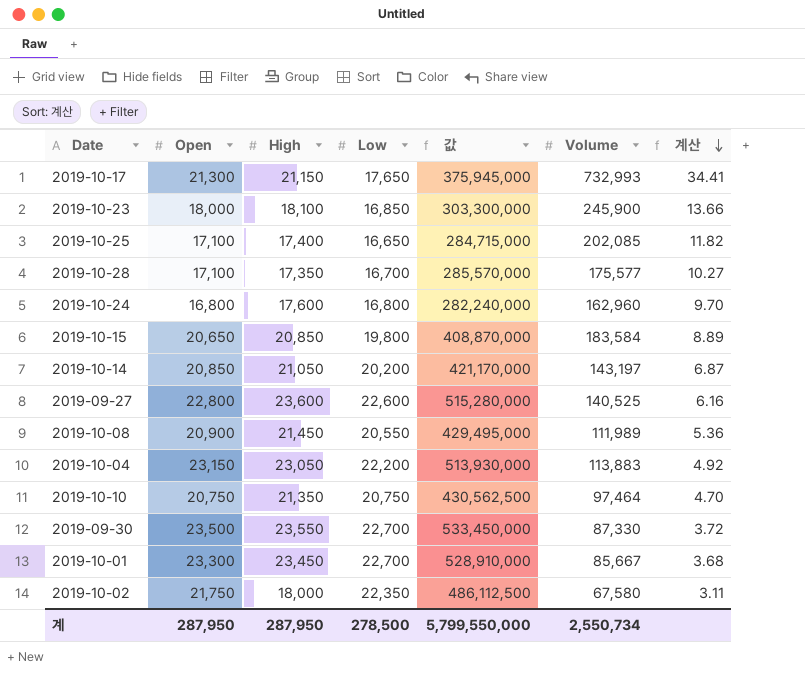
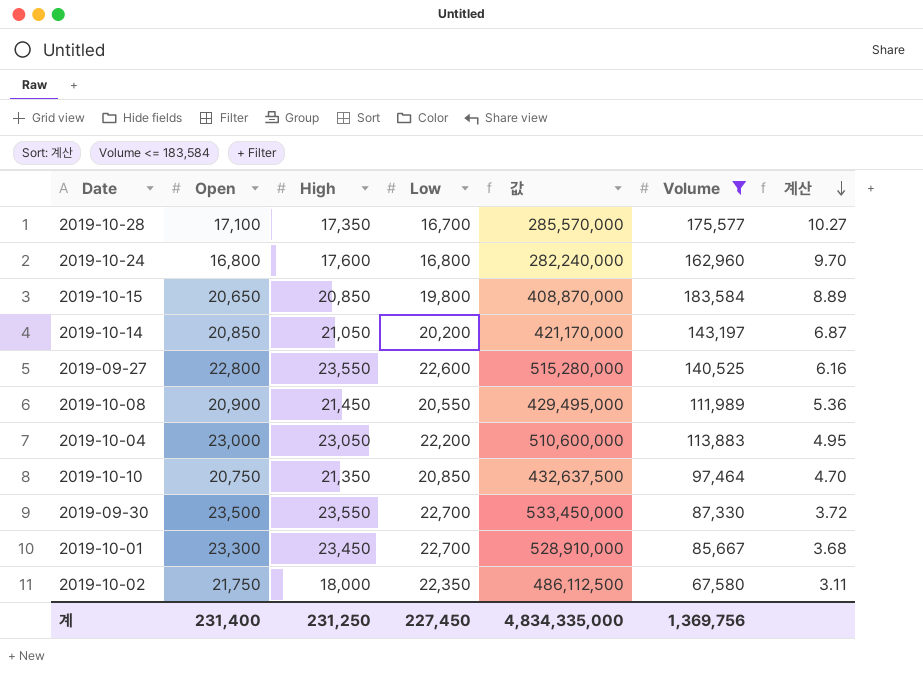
filter: none -> Volume <= 183,584
2019-09-27 | High: 23,600 -> 23,550
2019-10-04 | Open: 23,150 -> 23,000
2019-10-04 | 값: 513,930,000 -> 510,600,000
2019-10-04 | 계산: 4.92 -> 4.95
2019-10-10 | Low: 20,750 -> 20,850
2019-10-10 | 값: 430,562,500 -> 432,637,500
계 | Open: 287,950 -> 231,400
계 | High: 287,950 -> 231,250
계 | Low: 278,500 -> 227,450
계 | 값: 5,799,550,000 -> 4,834,335,000
계 | Volume: 2,550,734 -> 1,369,756

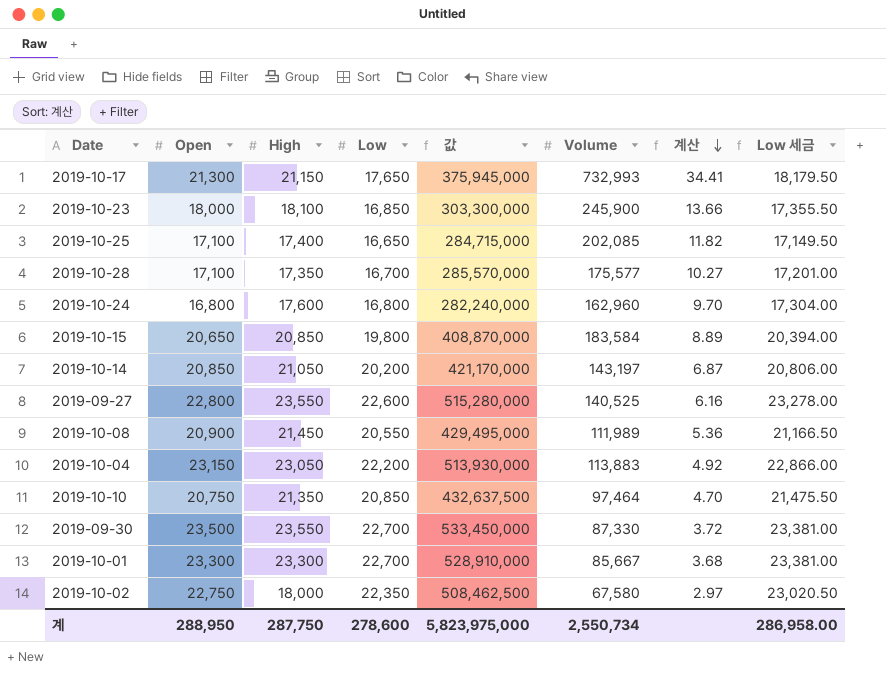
filter: Volume <= 183,584 -> none
column Low 세금 | formula: none -> [Low] * 1.03
2019-10-04 | Open: 23,000 -> 23,150
2019-10-04 | 값: 510,600,000 -> 513,930,000
2019-10-04 | 계산: 4.95 -> 4.92
2019-10-01 | High: 23,450 -> 23,300
2019-10-02 | Open: 21,750 -> 22,750
2019-10-02 | 값: 486,112,500 -> 508,462,500
2019-10-02 | 계산: 3.11 -> 2.97
계 | Open: 231,400 -> 288,950
계 | High: 231,250 -> 287,750
계 | Low: 227,450 -> 278,600
계 | 값: 4,834,335,000 -> 5,823,975,000
계 | Volume: 1,369,756 -> 2,550,734

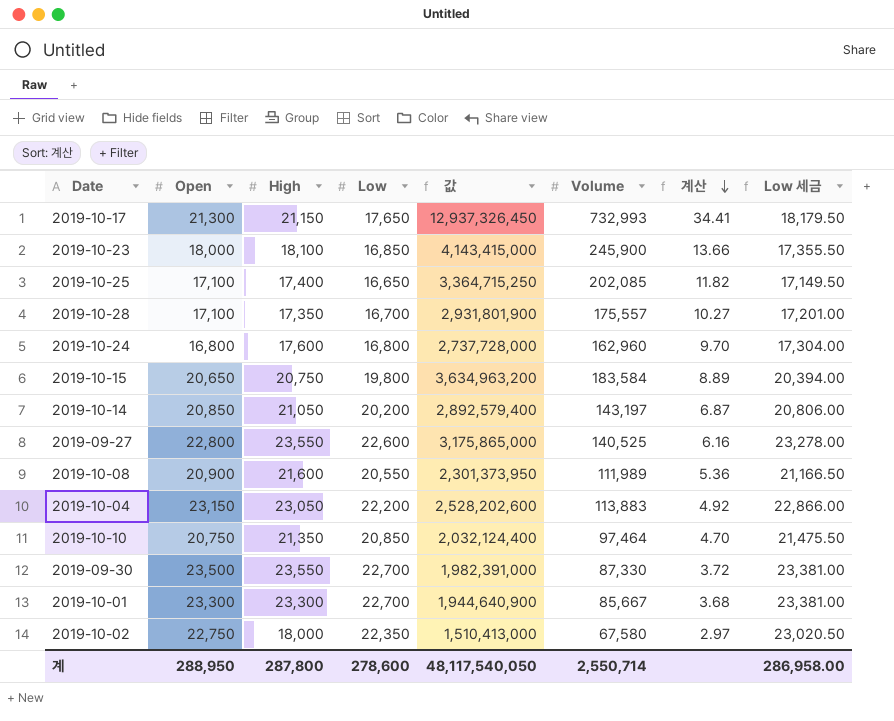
column 값 | formula: [Open] * [Low] -> [Low] * [Volume]
2019-10-28 | Volume: 175,577 -> 175,557
2019-10-15 | High: 20,850 -> 20,750
2019-10-08 | High: 21,450 -> 21,600
계 | High: 287,750 -> 287,800
계 | 값: 5,823,975,000 -> 48,117,540,050
계 | Volume: 2,550,734 -> 2,550,714

